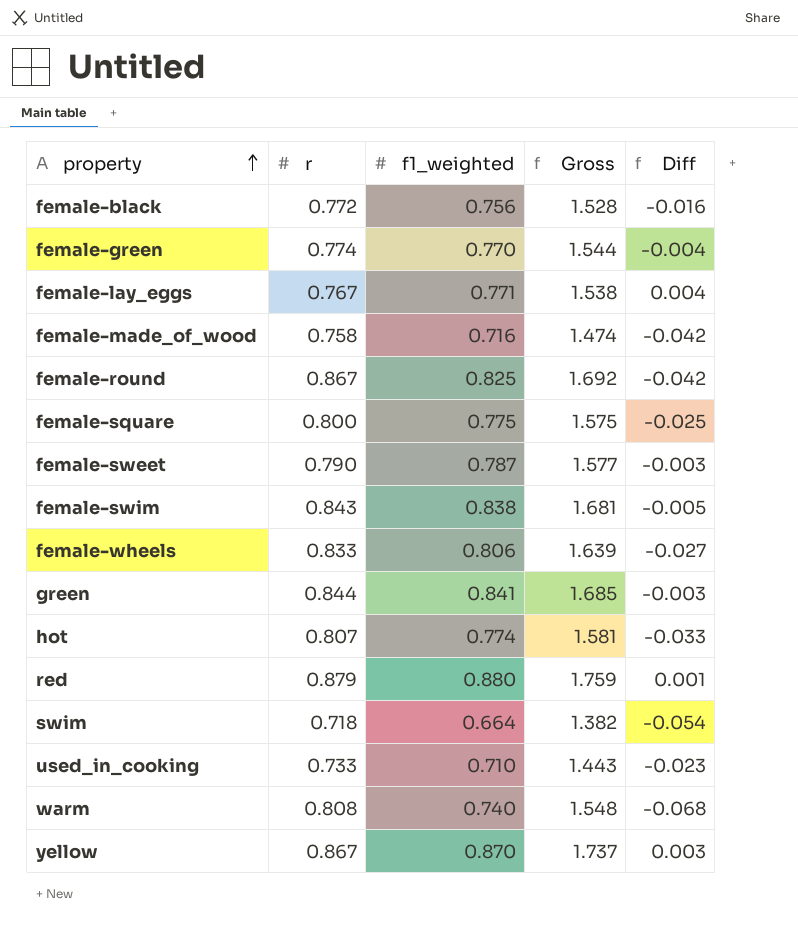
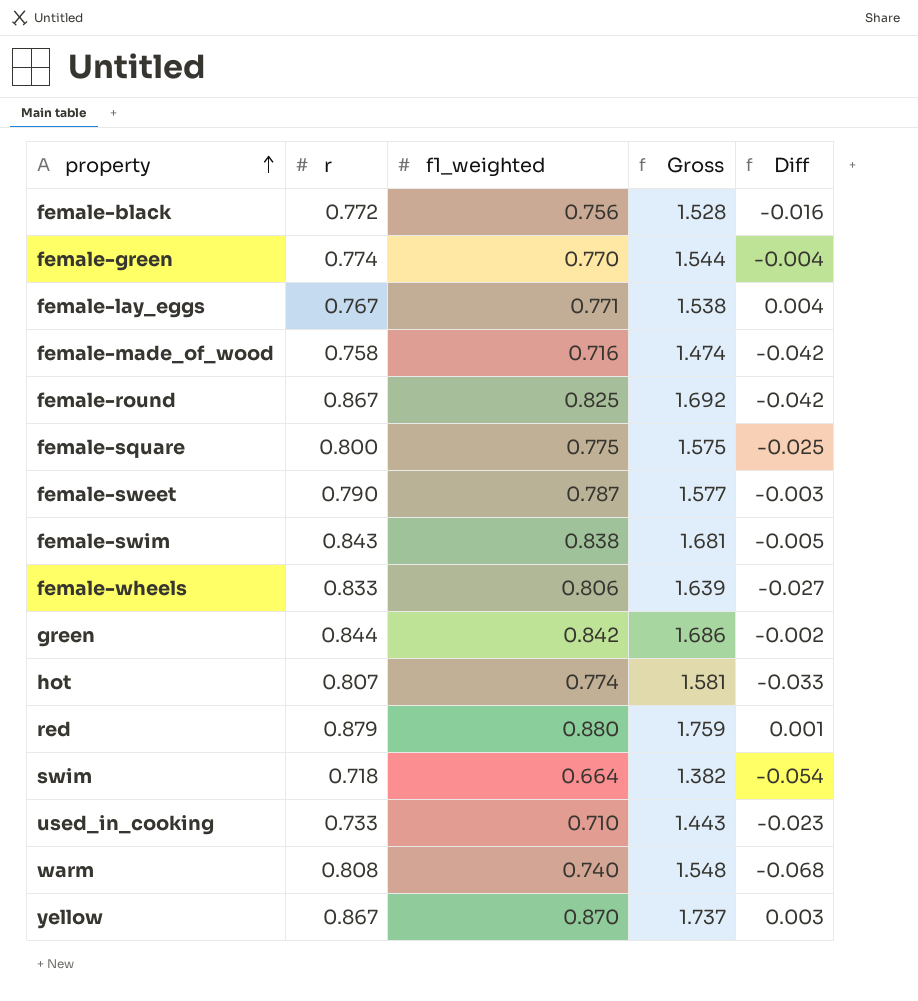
green | f1_weighted: 0.841 -> 0.842
green | Gross: 1.685 -> 1.686
green | Diff: -0.003 -> -0.002

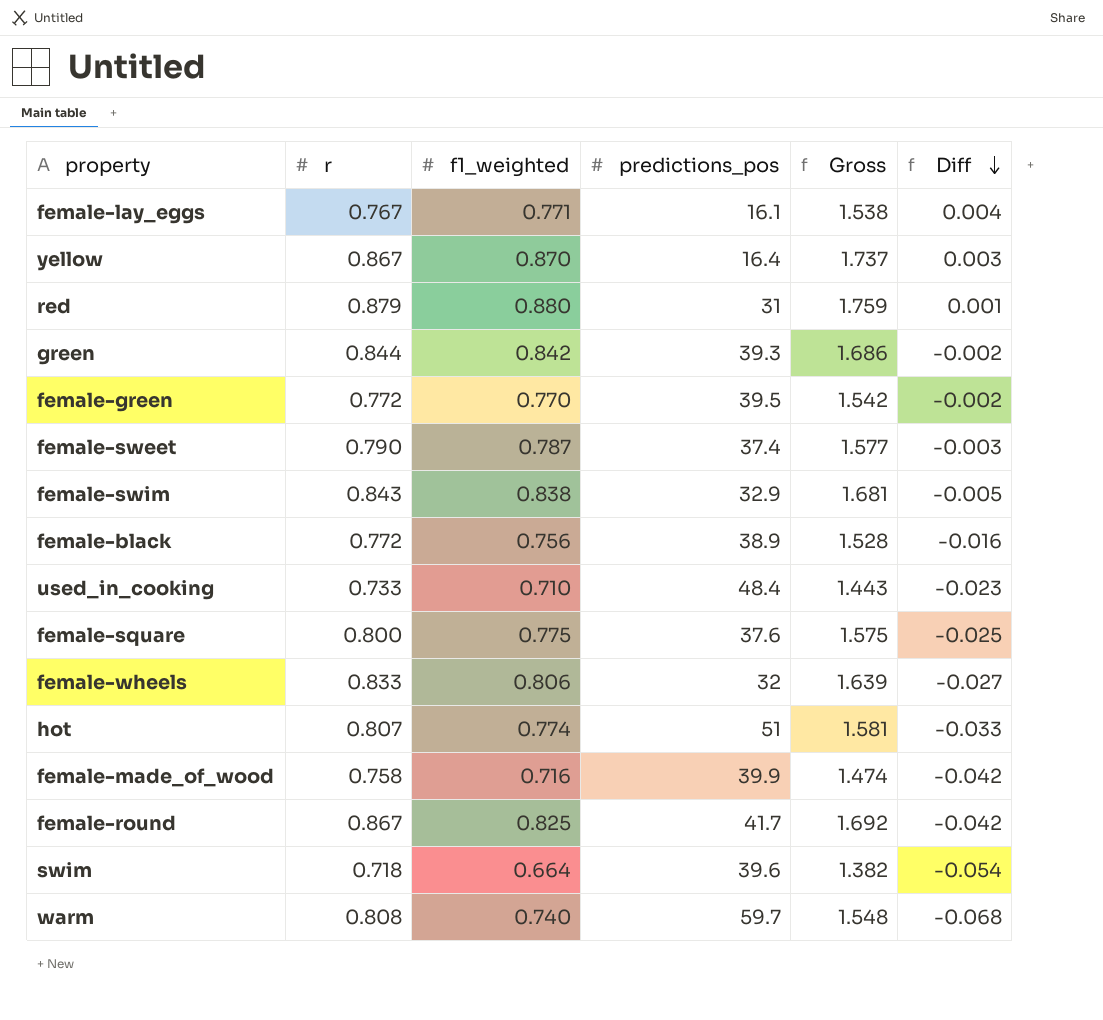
row order: property ascending -> Diff descending
column predictions_pos | position: none -> 4
female-green | r: 0.774 -> 0.772
female-green | Gross: 1.544 -> 1.542
female-green | Diff: -0.004 -> -0.002

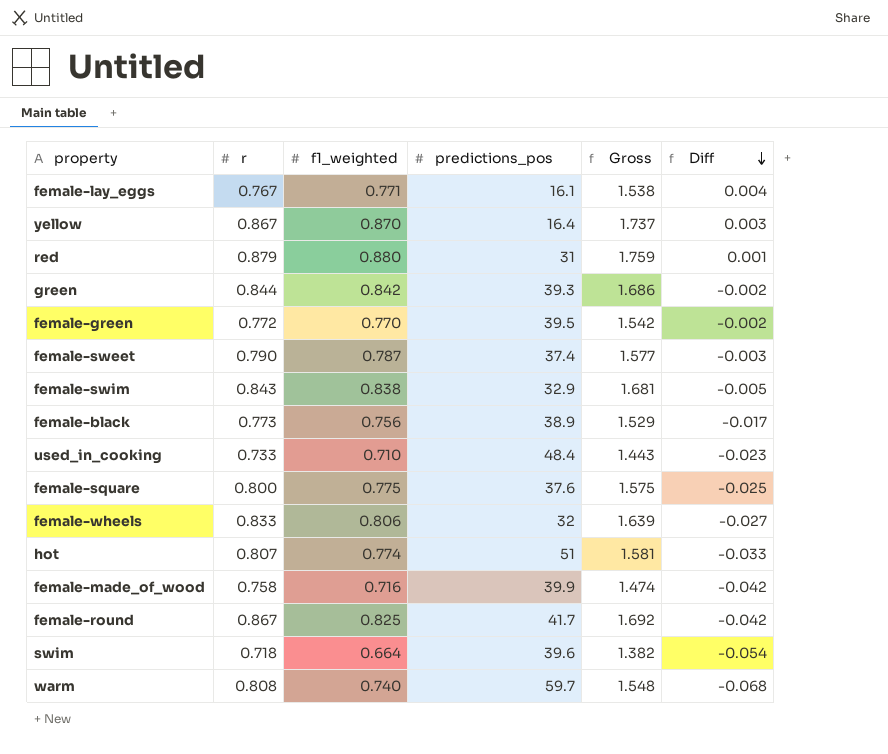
female-black | r: 0.772 -> 0.773
female-black | Gross: 1.528 -> 1.529
female-black | Diff: -0.016 -> -0.017

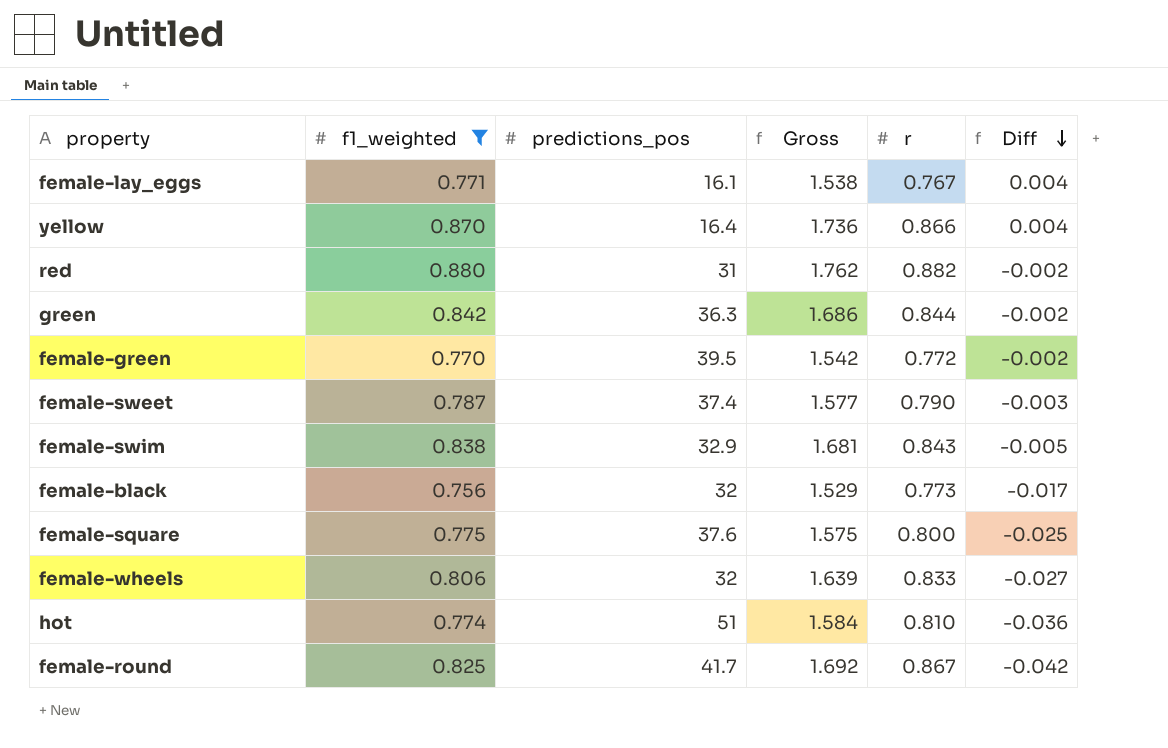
filter: none -> f1_weighted >= 0.756
column r | position: 2 -> 5
yellow | Gross: 1.737 -> 1.736
yellow | r: 0.867 -> 0.866
yellow | Diff: 0.003 -> 0.004
red | Gross: 1.759 -> 1.762
red | r: 0.879 -> 0.882
red | Diff: 0.001 -> -0.002
green | predictions_pos: 39.3 -> 36.3
female-black | predictions_pos: 38.9 -> 32
hot | Gross: 1.581 -> 1.584
hot | r: 0.807 -> 0.810
hot | Diff: -0.033 -> -0.036

